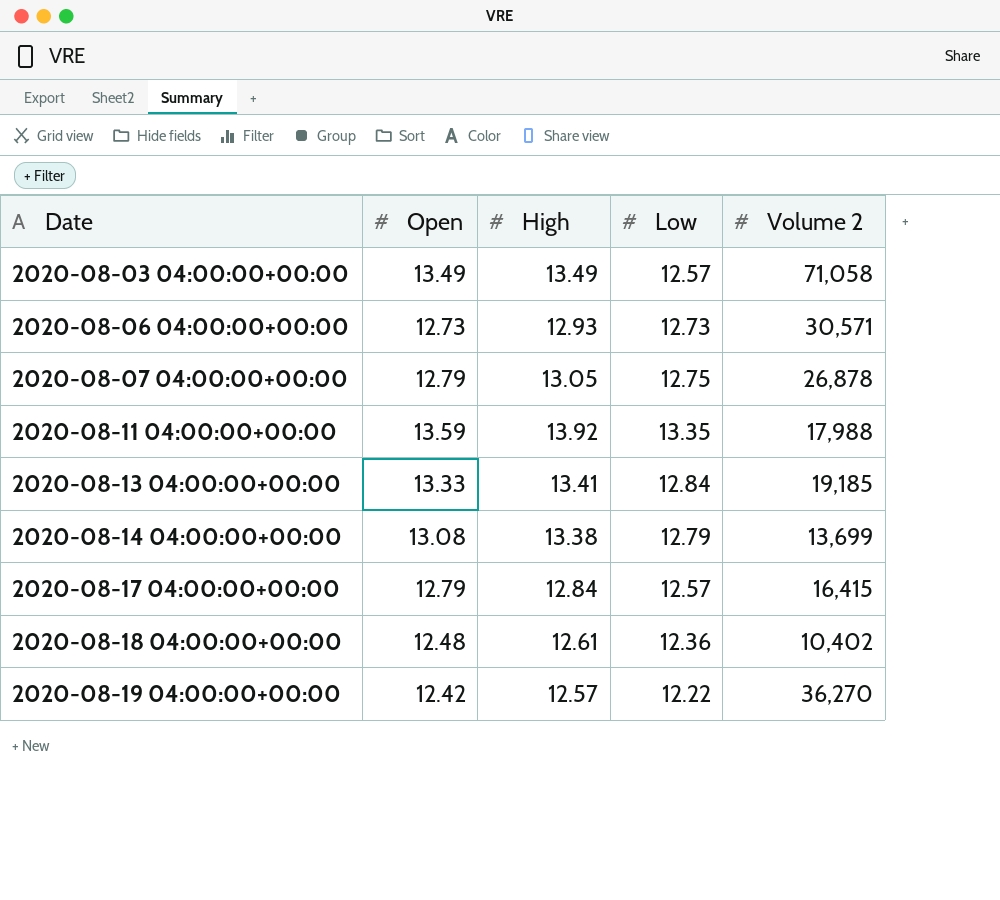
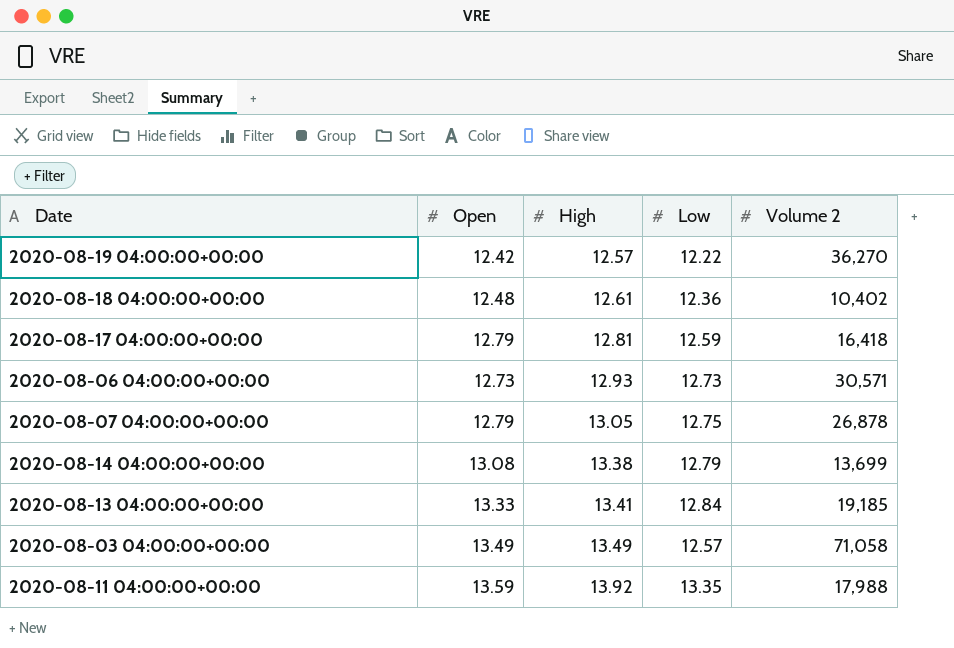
row order: Date ascending -> High ascending
2020-08-17 04:00:00+00:00 | High: 12.84 -> 12.81
2020-08-17 04:00:00+00:00 | Low: 12.57 -> 12.59
2020-08-17 04:00:00+00:00 | Volume 2: 16,415 -> 16,418

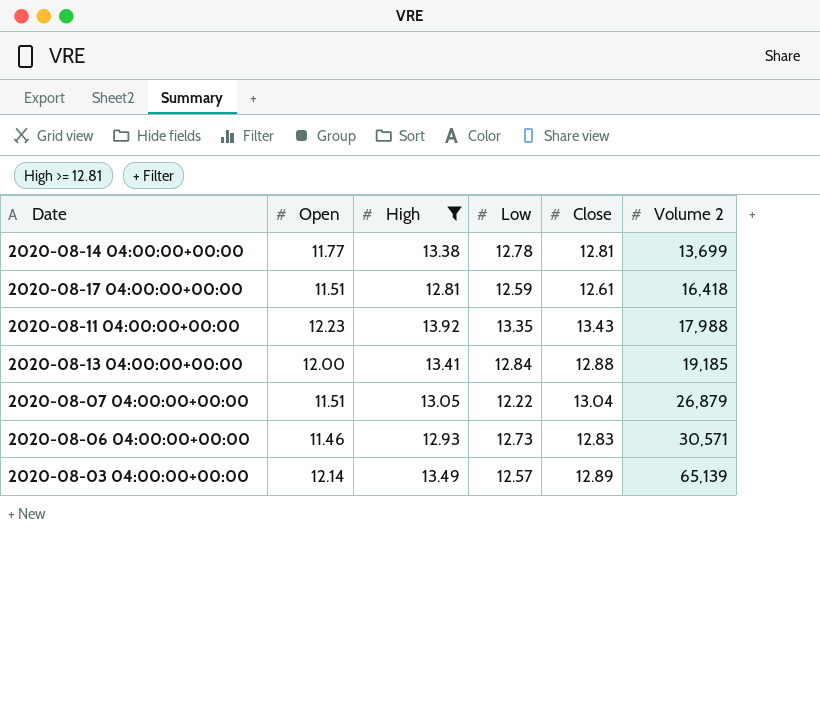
filter: none -> High >= 12.81
row order: High ascending -> Volume 2 ascending
column Close | position: none -> 5
2020-08-14 04:00:00+00:00 | Open: 13.08 -> 11.77
2020-08-14 04:00:00+00:00 | Low: 12.79 -> 12.78
2020-08-17 04:00:00+00:00 | Open: 12.79 -> 11.51
2020-08-11 04:00:00+00:00 | Open: 13.59 -> 12.23
2020-08-13 04:00:00+00:00 | Open: 13.33 -> 12.00
2020-08-07 04:00:00+00:00 | Open: 12.79 -> 11.51
2020-08-07 04:00:00+00:00 | Low: 12.75 -> 12.22
2020-08-07 04:00:00+00:00 | Volume 2: 26,878 -> 26,879
2020-08-06 04:00:00+00:00 | Open: 12.73 -> 11.46
2020-08-03 04:00:00+00:00 | Open: 13.49 -> 12.14
2020-08-03 04:00:00+00:00 | Volume 2: 71,058 -> 65,139

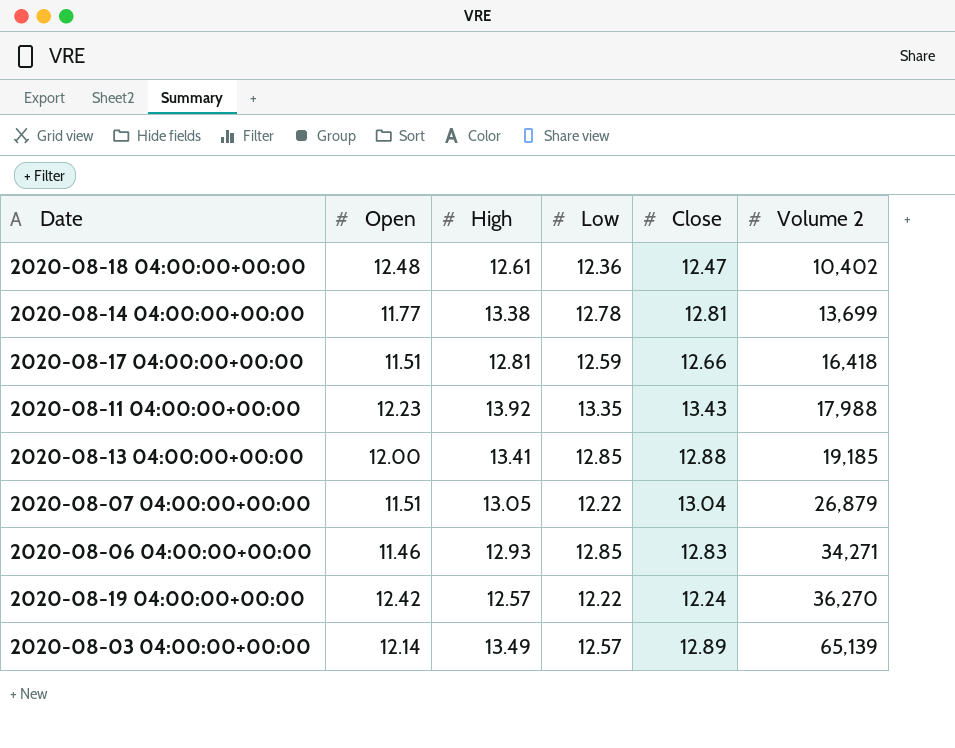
filter: High >= 12.81 -> none
2020-08-17 04:00:00+00:00 | Close: 12.61 -> 12.66
2020-08-13 04:00:00+00:00 | Low: 12.84 -> 12.85
2020-08-06 04:00:00+00:00 | Low: 12.73 -> 12.85
2020-08-06 04:00:00+00:00 | Volume 2: 30,571 -> 34,271

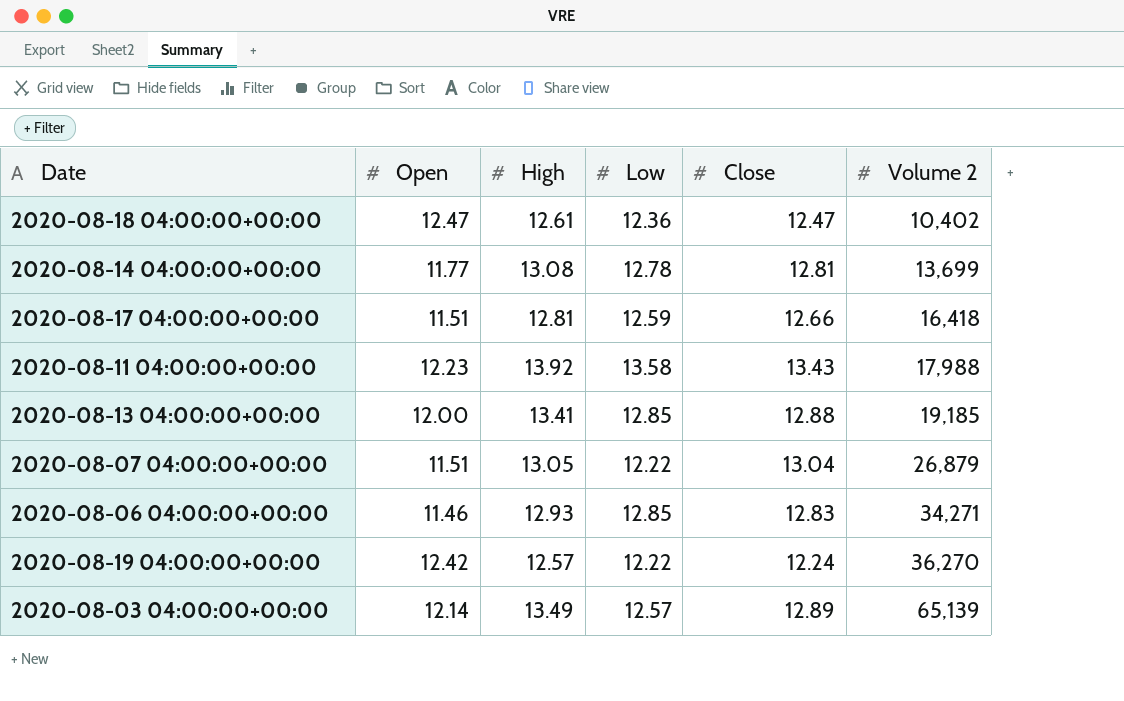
2020-08-18 04:00:00+00:00 | Open: 12.48 -> 12.47
2020-08-14 04:00:00+00:00 | High: 13.38 -> 13.08
2020-08-11 04:00:00+00:00 | Low: 13.35 -> 13.58

